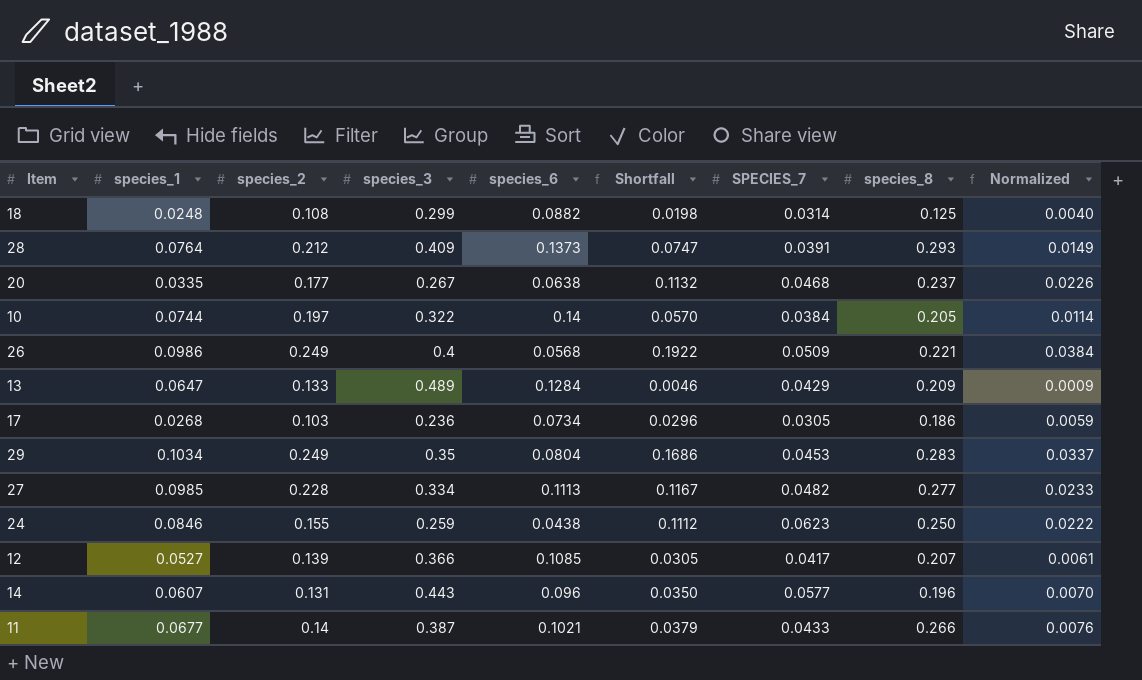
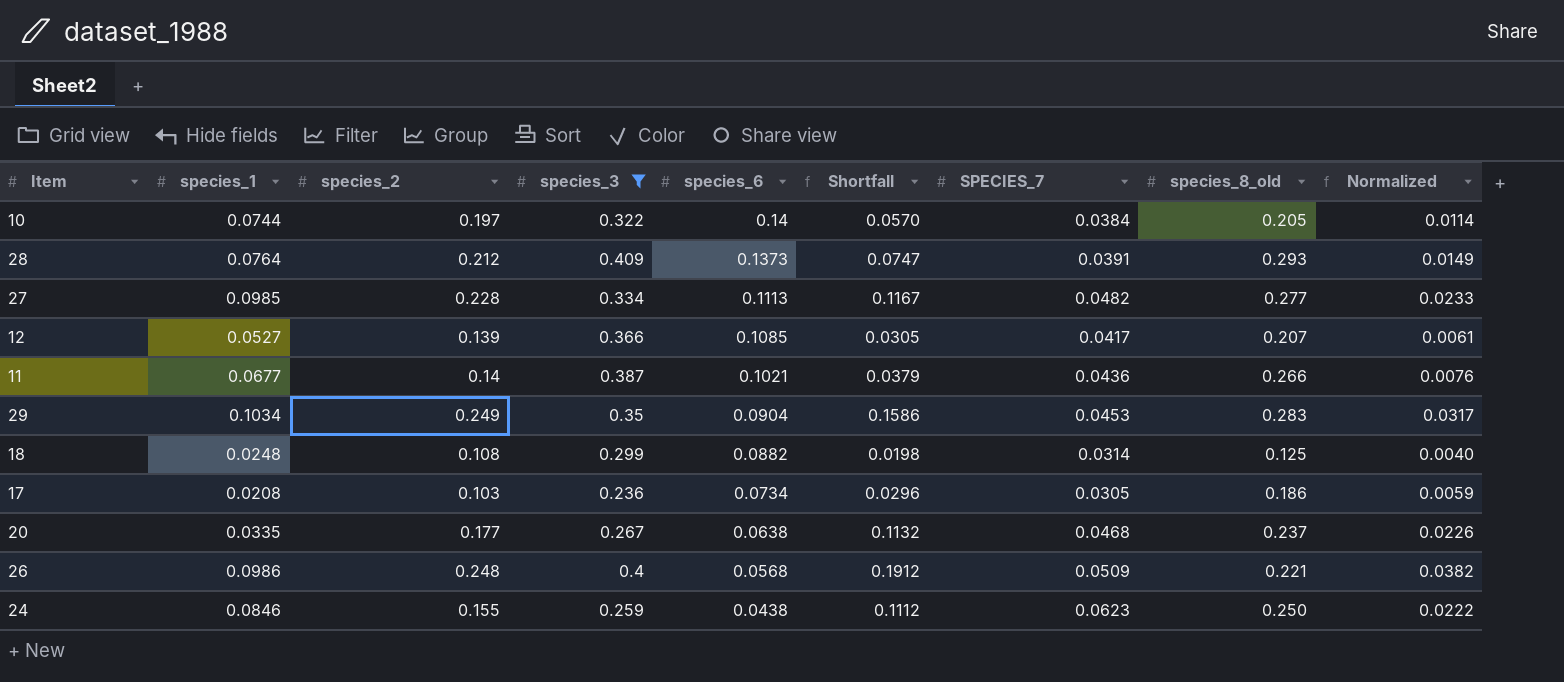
filter: none -> species_3 <= 0.409
row order: none -> species_6 descending
column name: species_8 -> species_8_old
11 | SPECIES_7: 0.0433 -> 0.0436
29 | species_6: 0.0804 -> 0.0904
29 | Shortfall: 0.1686 -> 0.1586
29 | Normalized: 0.0337 -> 0.0317
17 | species_1: 0.0268 -> 0.0208
26 | species_2: 0.249 -> 0.248
26 | Shortfall: 0.1922 -> 0.1912
26 | Normalized: 0.0384 -> 0.0382

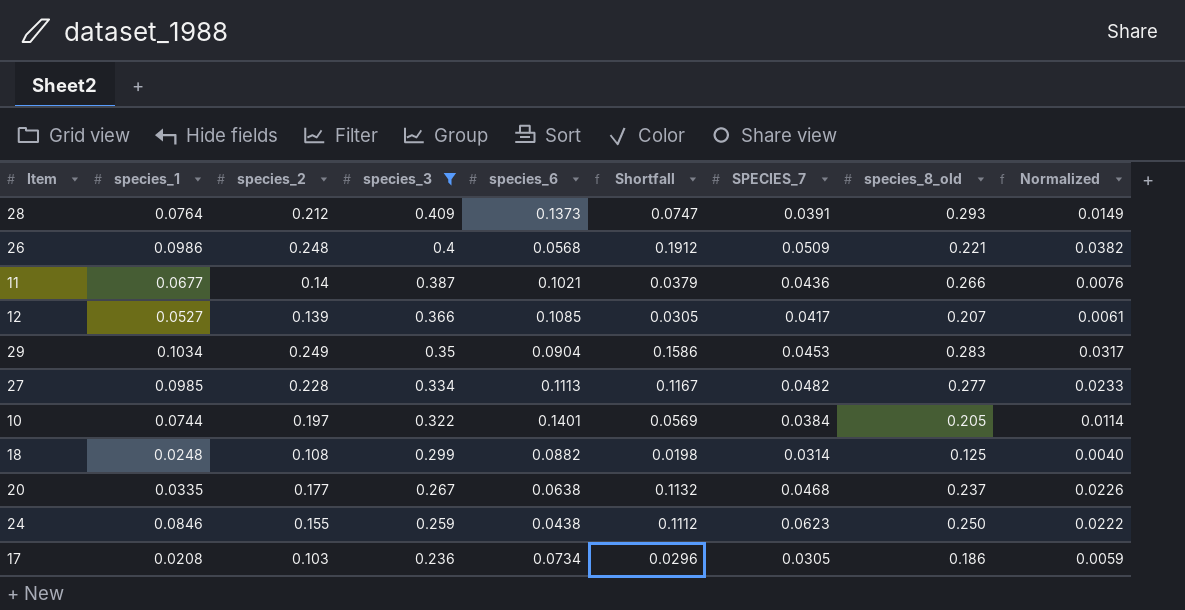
row order: species_6 descending -> species_3 descending
10 | species_6: 0.14 -> 0.1401
10 | Shortfall: 0.0570 -> 0.0569

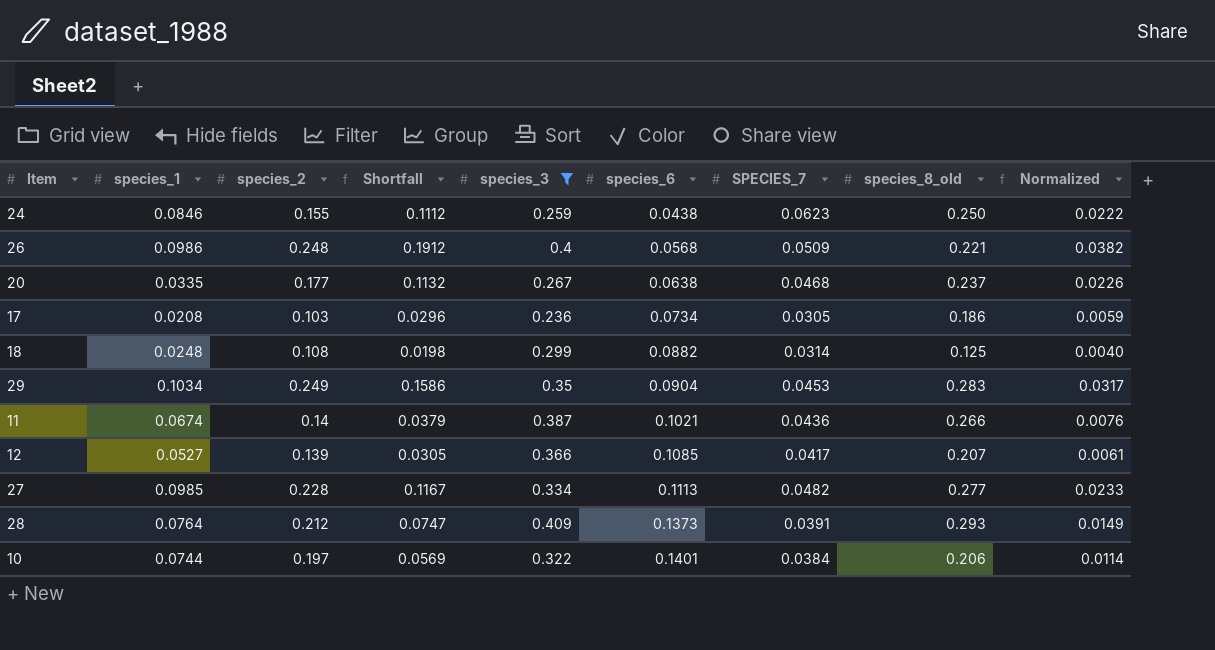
row order: species_3 descending -> species_6 ascending
column Shortfall | position: 6 -> 4
11 | species_1: 0.0677 -> 0.0674
10 | species_8_old: 0.205 -> 0.206

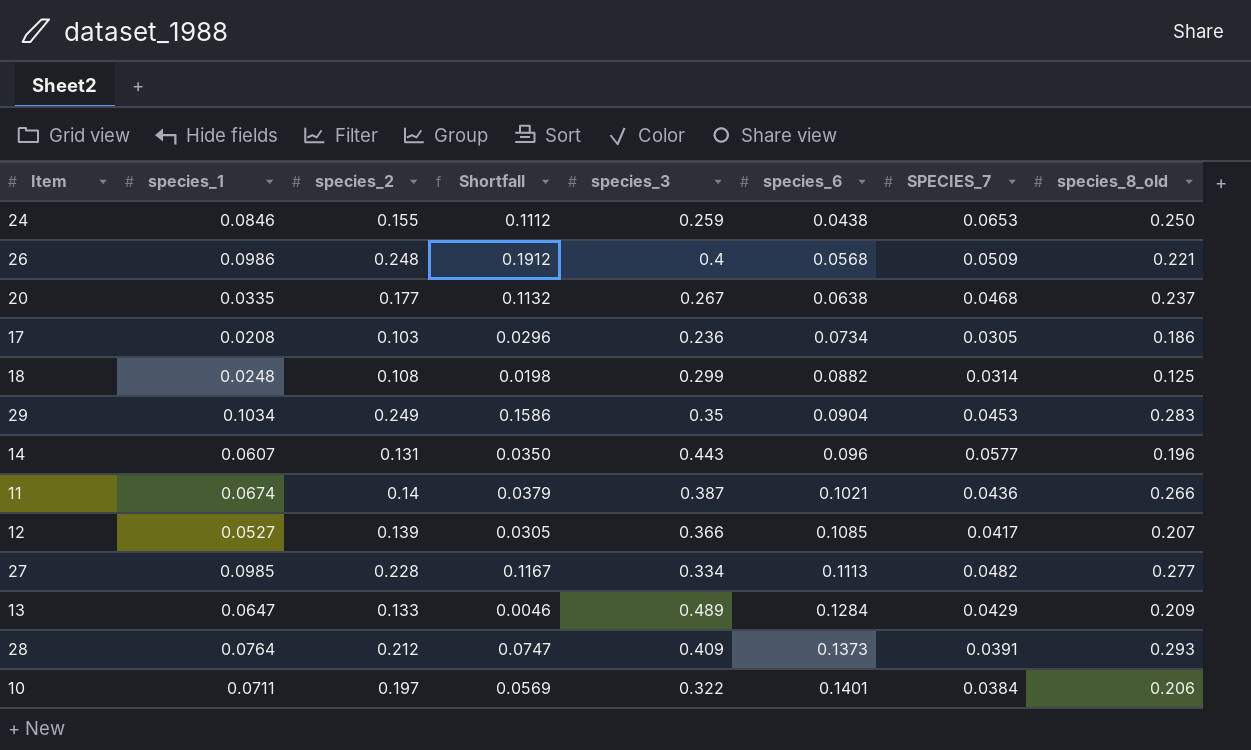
filter: species_3 <= 0.409 -> none
column Normalized | formula: [Shortfall] * 0.2 -> none
24 | SPECIES_7: 0.0623 -> 0.0653
10 | species_1: 0.0744 -> 0.0711

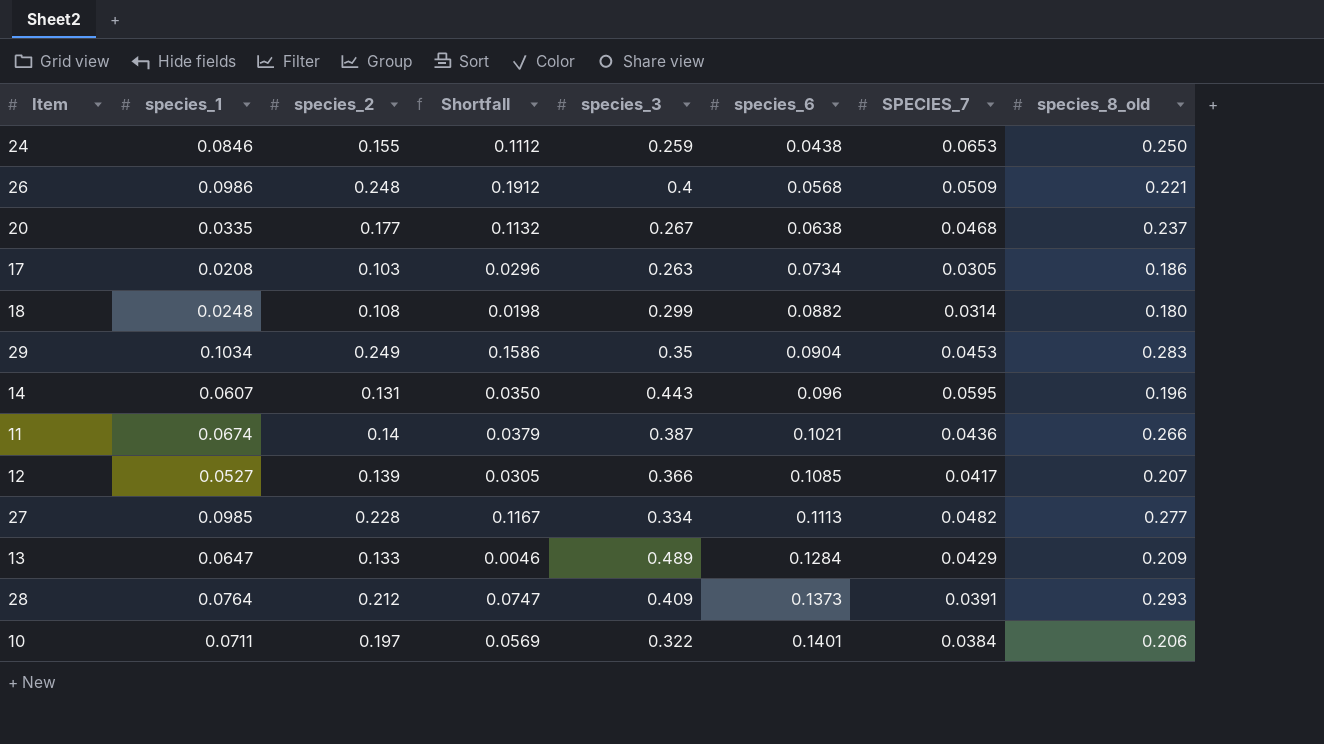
17 | species_3: 0.236 -> 0.263
18 | species_8_old: 0.125 -> 0.180
14 | SPECIES_7: 0.0577 -> 0.0595

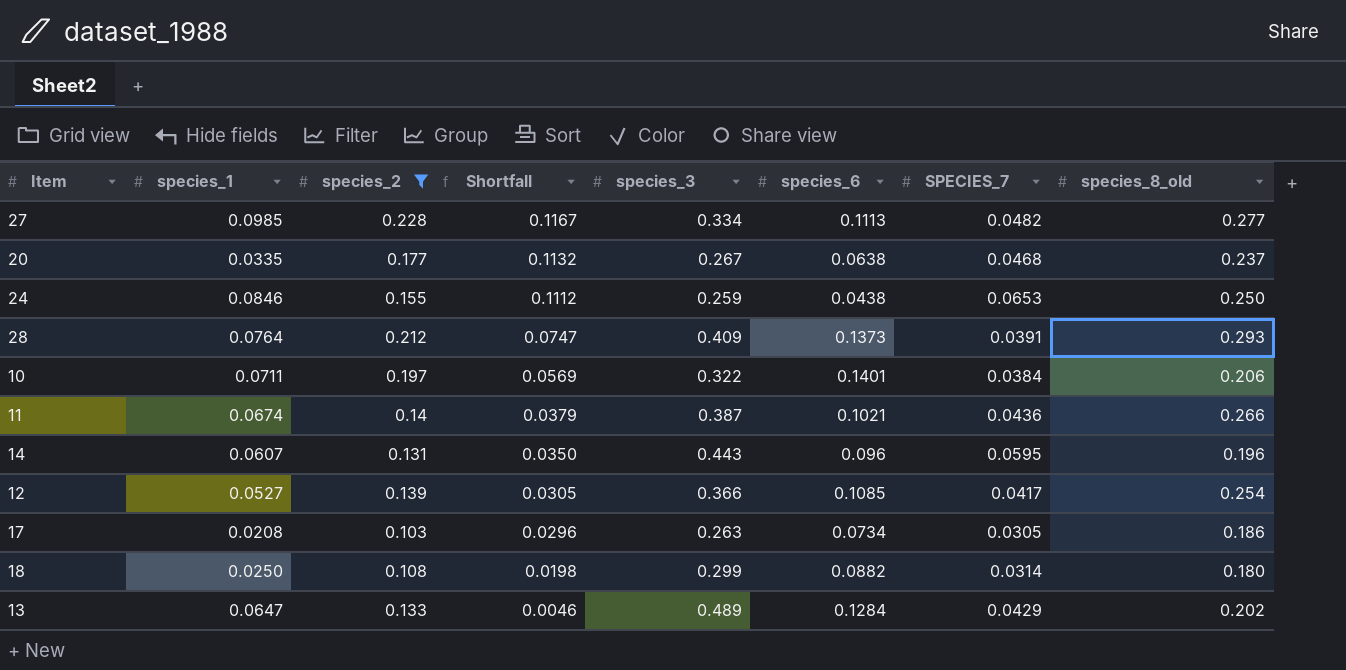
filter: none -> species_2 <= 0.228
row order: species_6 ascending -> Shortfall descending
12 | species_8_old: 0.207 -> 0.254
18 | species_1: 0.0248 -> 0.0250
13 | species_8_old: 0.209 -> 0.202

